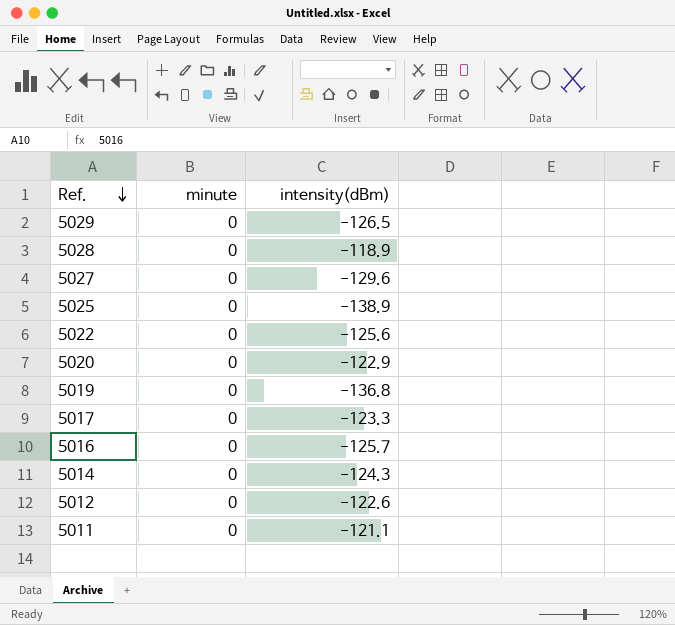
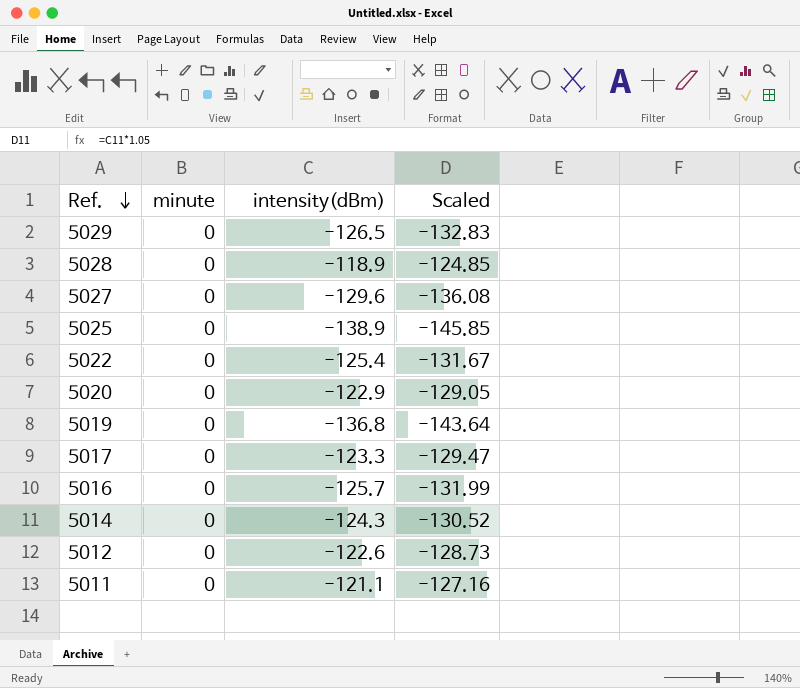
column Scaled | formula: none -> [intensity(dBm)] * 1.05
5022 | intensity(dBm): -125.6 -> -125.4

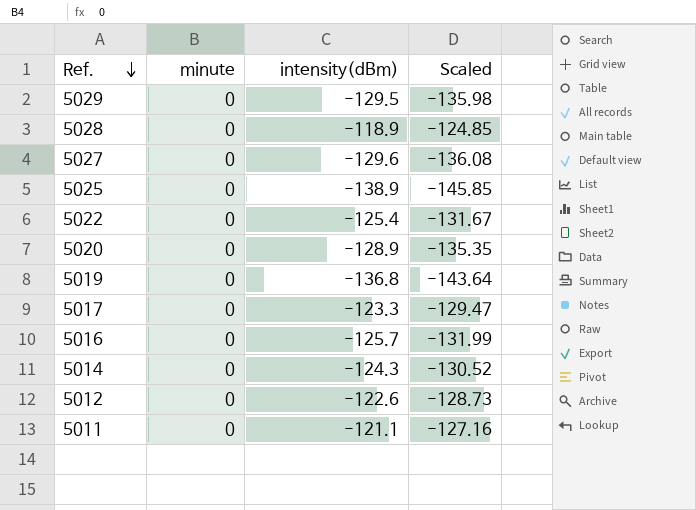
5029 | intensity(dBm): -126.5 -> -129.5
5029 | Scaled: -132.83 -> -135.98
5020 | intensity(dBm): -122.9 -> -128.9
5020 | Scaled: -129.05 -> -135.35

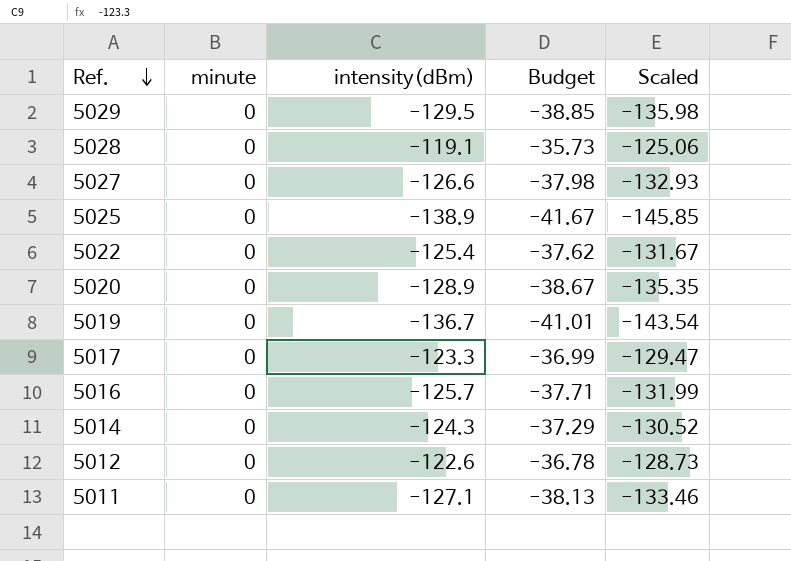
column Budget | formula: none -> [intensity(dBm)] * 0.3
5028 | intensity(dBm): -118.9 -> -119.1
5028 | Scaled: -124.85 -> -125.06
5027 | intensity(dBm): -129.6 -> -126.6
5027 | Scaled: -136.08 -> -132.93
5019 | intensity(dBm): -136.8 -> -136.7
5019 | Scaled: -143.64 -> -143.54
5011 | intensity(dBm): -121.1 -> -127.1
5011 | Scaled: -127.16 -> -133.46

